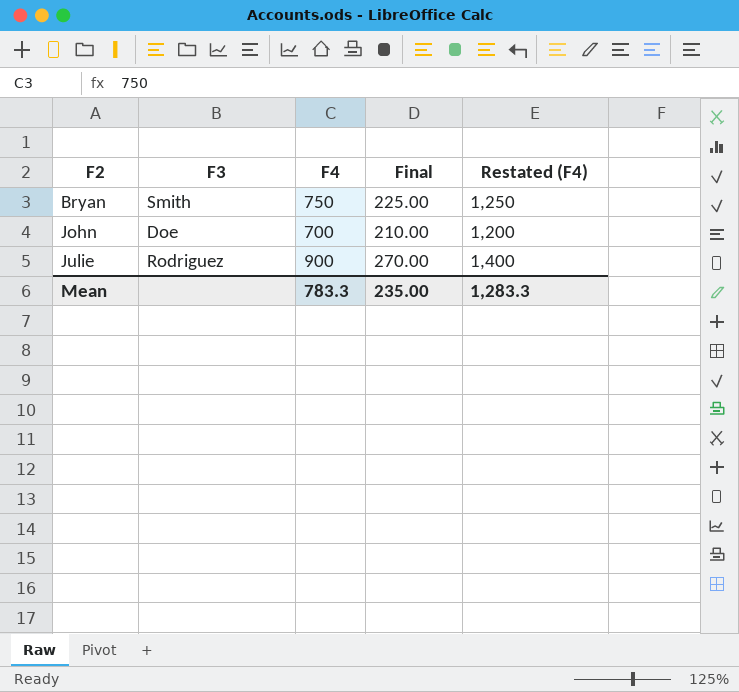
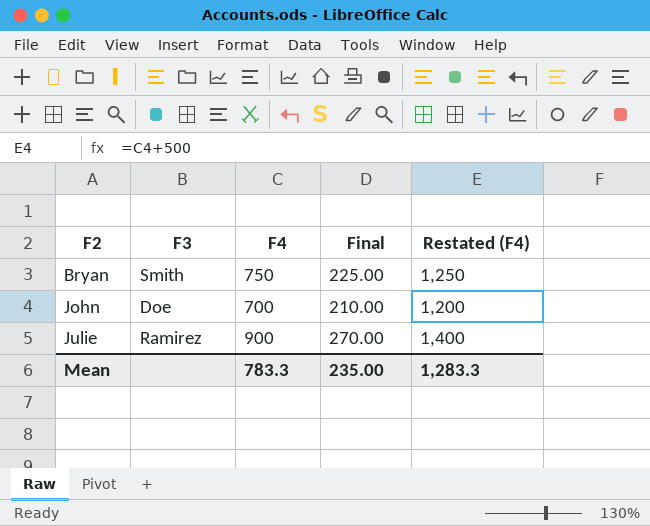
Julie | F3: Rodriguez -> Ramirez

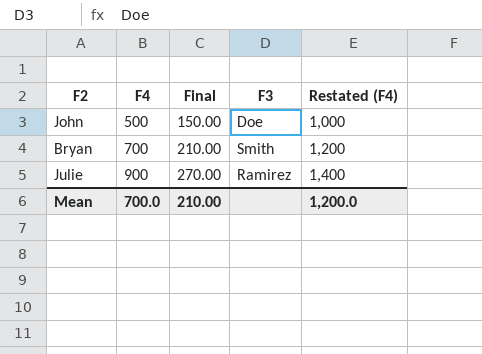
row order: F2 ascending -> F4 ascending
column F3 | position: 2 -> 4
John | F4: 700 -> 500
John | Final: 210.00 -> 150.00
John | Restated (F4): 1,200 -> 1,000
Bryan | F4: 750 -> 700
Bryan | Final: 225.00 -> 210.00
Bryan | Restated (F4): 1,250 -> 1,200
Mean | F4: 783.3 -> 700.0
Mean | Final: 235.00 -> 210.00
Mean | Restated (F4): 1,283.3 -> 1,200.0

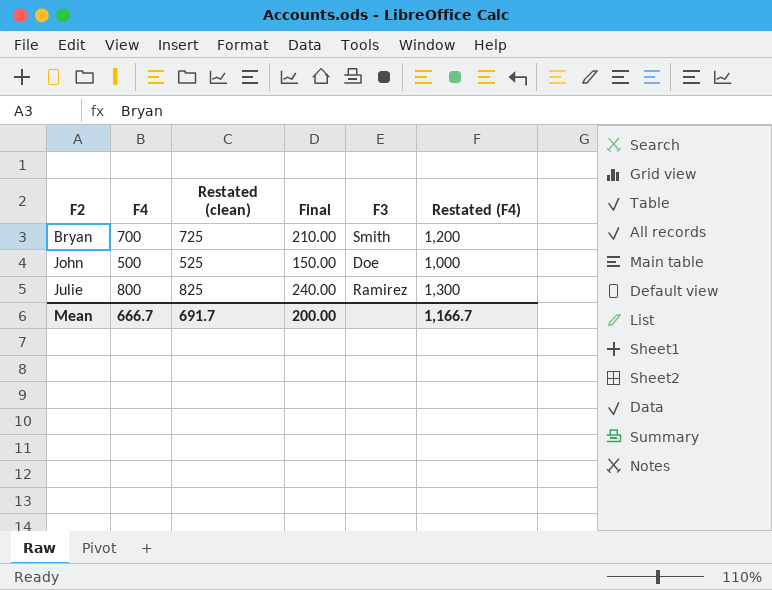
row order: F4 ascending -> F2 ascending
column Restated (clean) | formula: none -> [F4] + 25
Julie | F4: 900 -> 800
Julie | Final: 270.00 -> 240.00
Julie | Restated (F4): 1,400 -> 1,300
Mean | F4: 700.0 -> 666.7
Mean | Final: 210.00 -> 200.00
Mean | Restated (F4): 1,200.0 -> 1,166.7

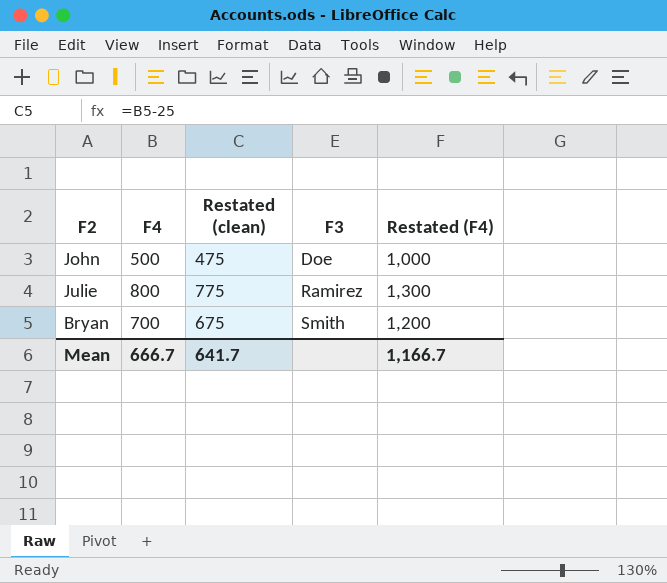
row order: F2 ascending -> F3 ascending
column Final | formula: [F4] * 0.3 -> none
column Restated (clean) | formula: [F4] + 25 -> [F4] - 25
Mean | Restated (clean): 691.7 -> 641.7

